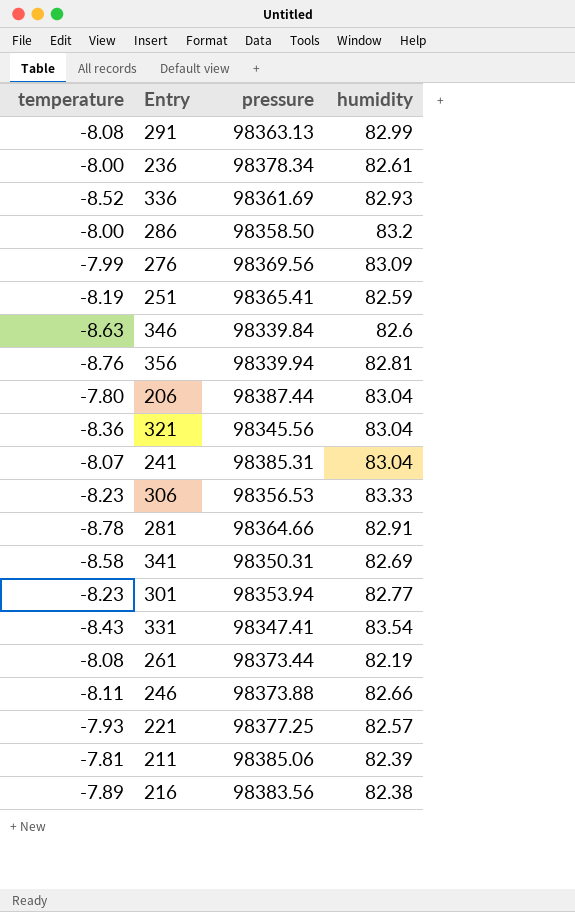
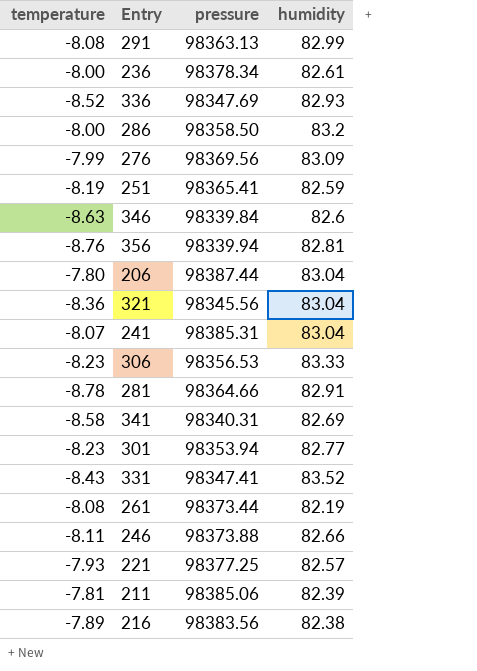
336 | pressure: 98361.69 -> 98347.69
341 | pressure: 98350.31 -> 98340.31
331 | humidity: 83.54 -> 83.52

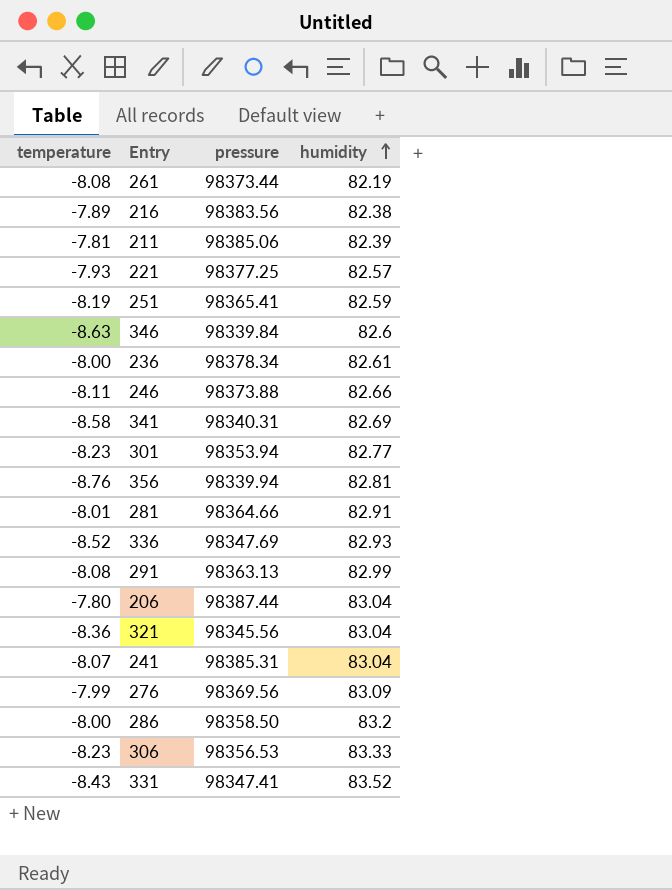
row order: none -> humidity ascending
281 | temperature: -8.78 -> -8.01

